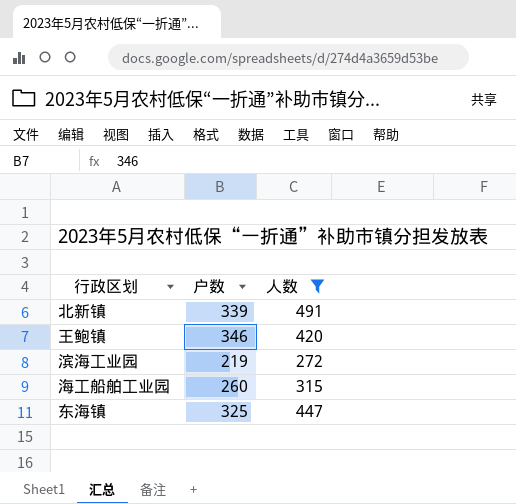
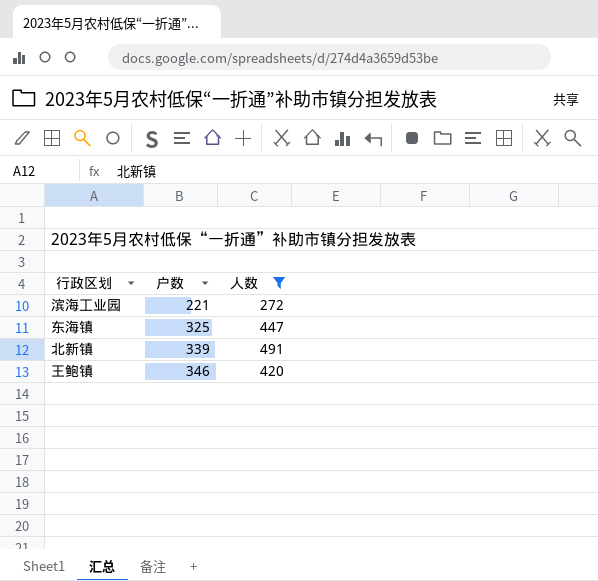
row order: none -> 户数 ascending
row 海工船舶工业园: 260 | 315 -> none
滨海工业园 | 户数: 219 -> 221

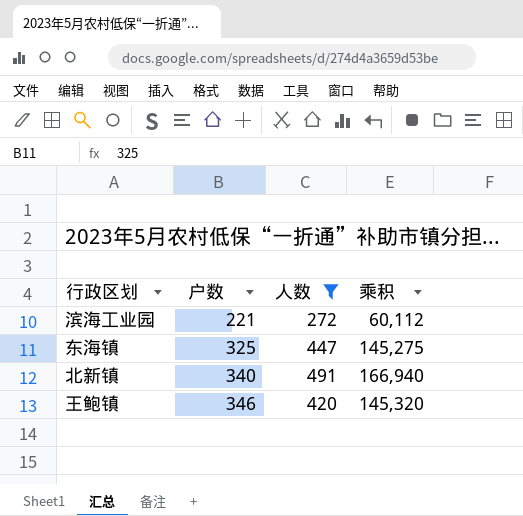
column 乘积 | formula: none -> [户数] * [人数]
北新镇 | 户数: 339 -> 340

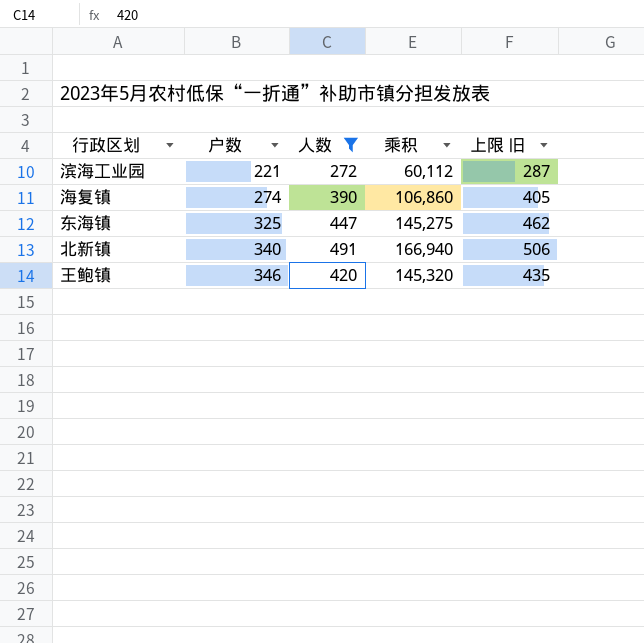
column 上限 旧 | formula: none -> [人数] + 15
row 海复镇: none -> 274 | 390 | 106,860 | 405

